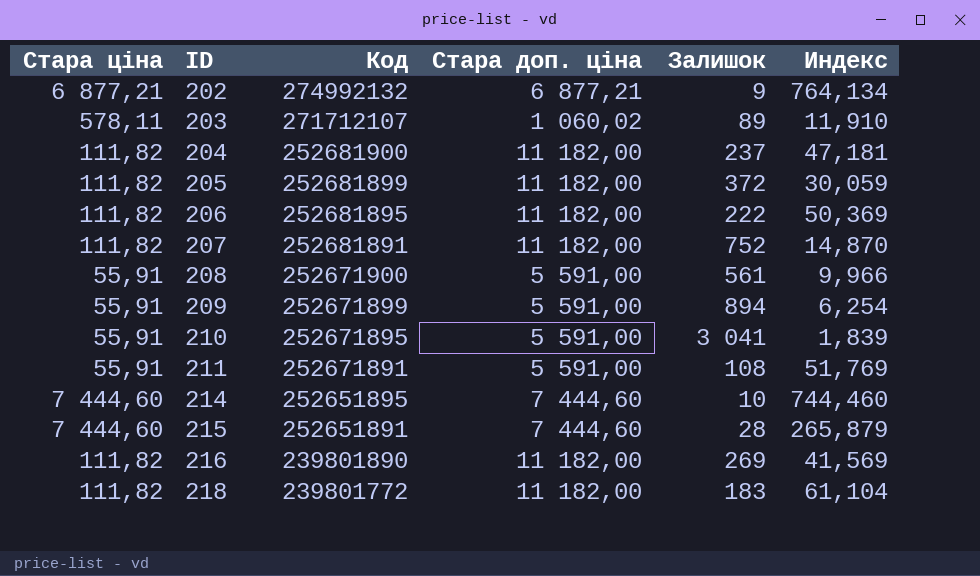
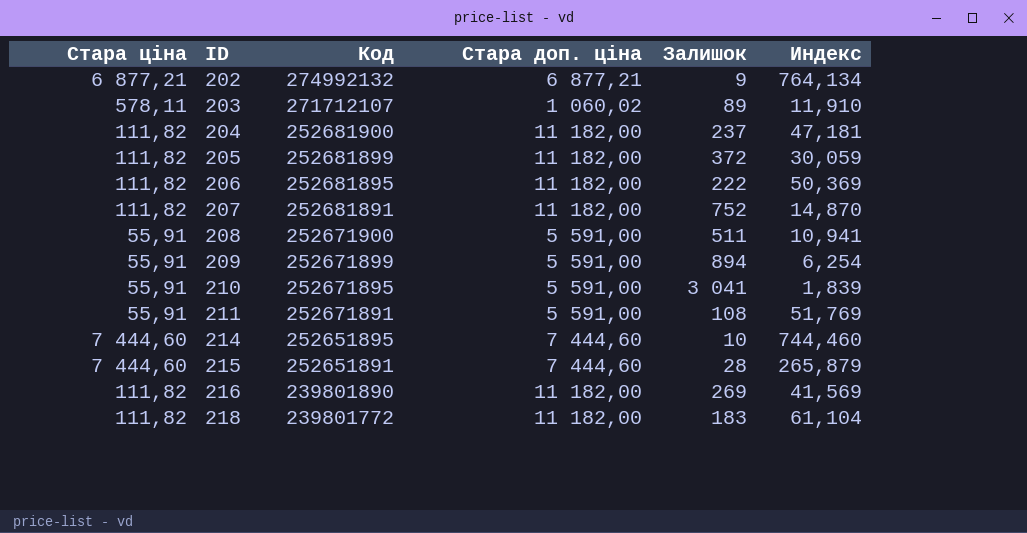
208 | Залишок: 561 -> 511
208 | Индекс: 9,966 -> 10,941

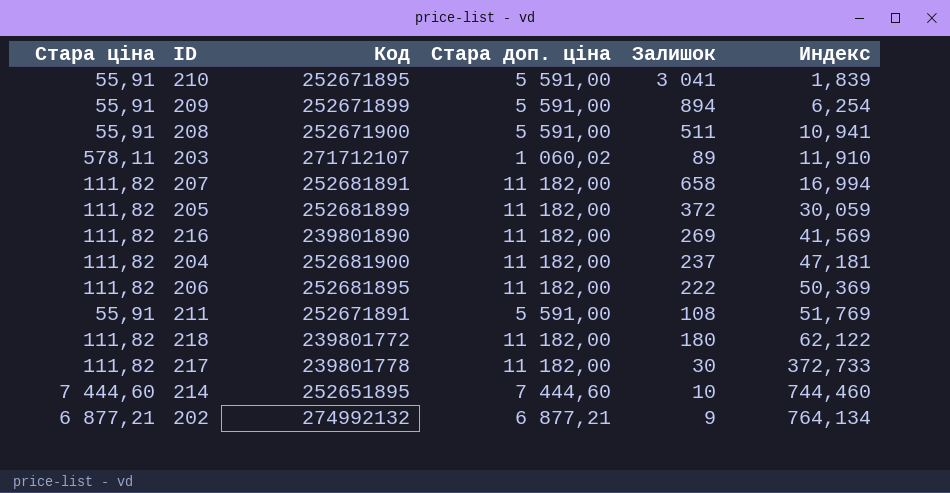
row order: ID ascending -> Индекс ascending
row 215: 7 444,60 | 252651891 | 7 444,60 | 28 | 265,879 -> none
207 | Залишок: 752 -> 658
207 | Индекс: 14,870 -> 16,994
218 | Залишок: 183 -> 180
218 | Индекс: 61,104 -> 62,122
row 217: none -> 111,82 | 239801778 | 11 182,00 | 30 | 372,733

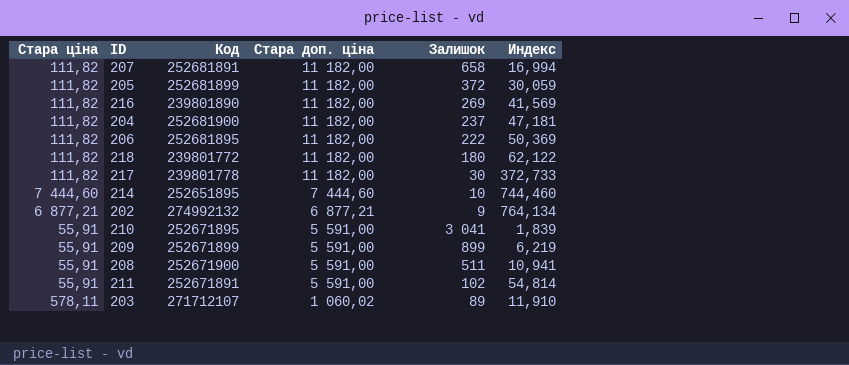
row order: Индекс ascending -> Стара доп. ціна descending
209 | Залишок: 894 -> 899
209 | Индекс: 6,254 -> 6,219
211 | Залишок: 108 -> 102
211 | Индекс: 51,769 -> 54,814

